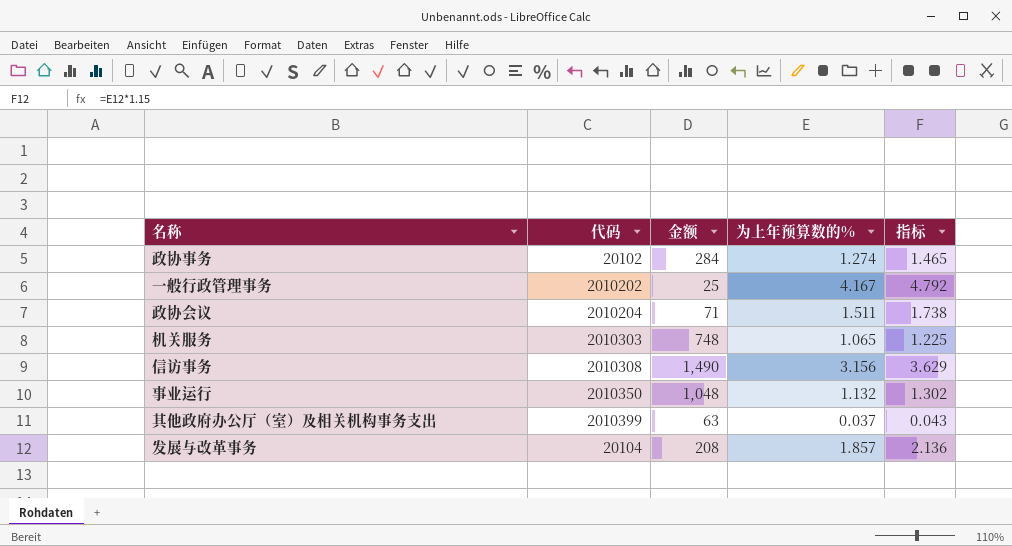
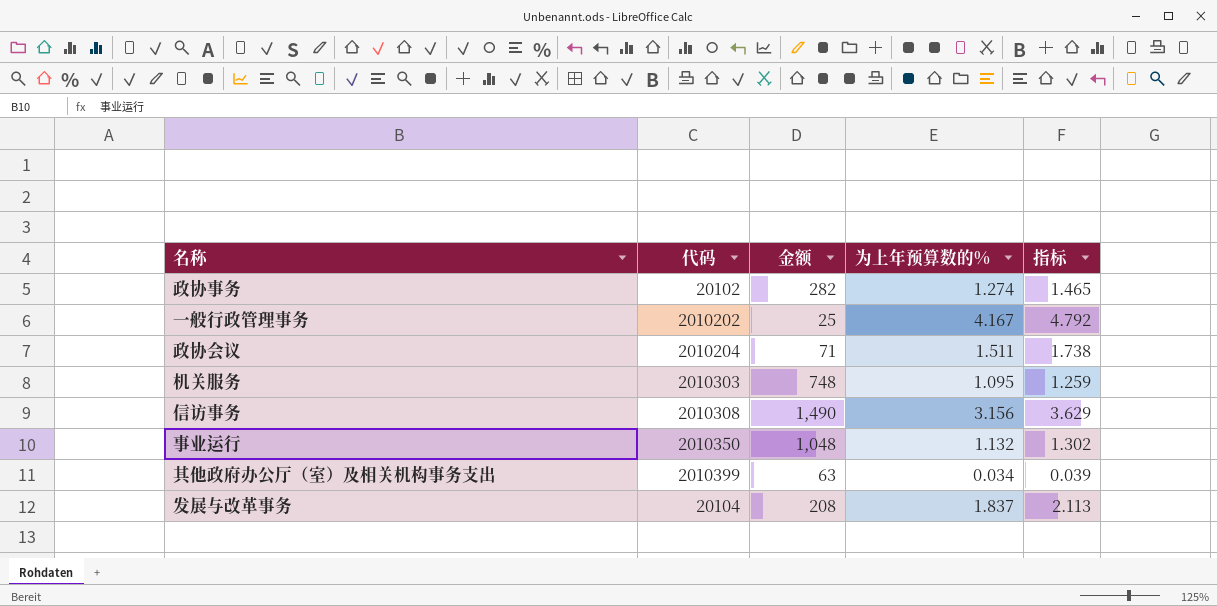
政协事务 | 金额: 284 -> 282
机关服务 | 为上年预算数的%: 1.065 -> 1.095
机关服务 | 指标: 1.225 -> 1.259
其他政府办公厅（室）及相关机构事务支出 | 为上年预算数的%: 0.037 -> 0.034
其他政府办公厅（室）及相关机构事务支出 | 指标: 0.043 -> 0.039
发展与改革事务 | 为上年预算数的%: 1.857 -> 1.837
发展与改革事务 | 指标: 2.136 -> 2.113

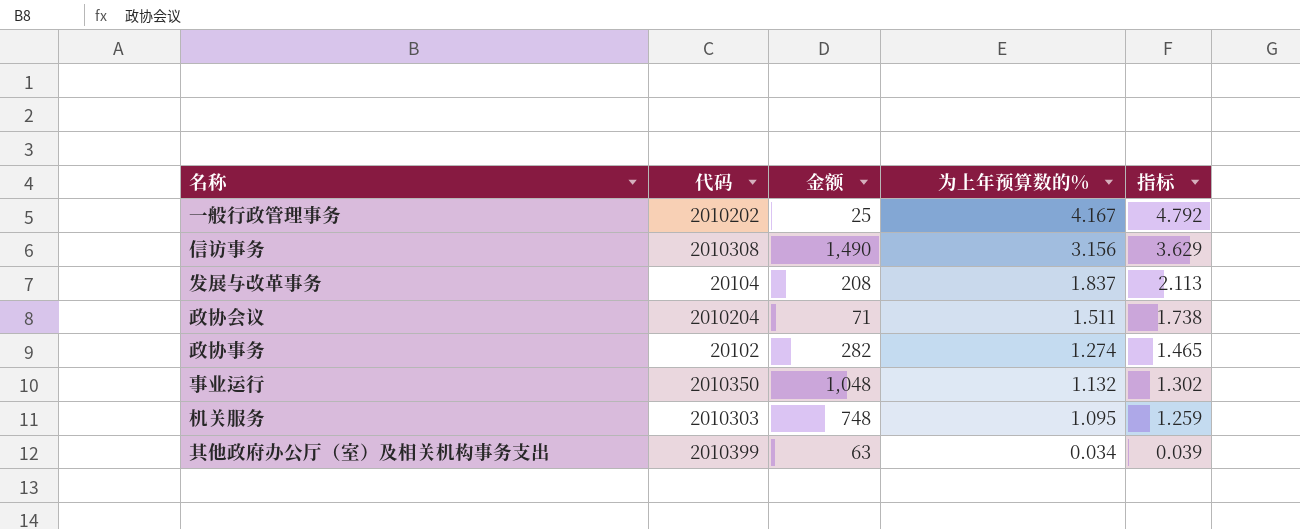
row order: none -> 为上年预算数的% descending

